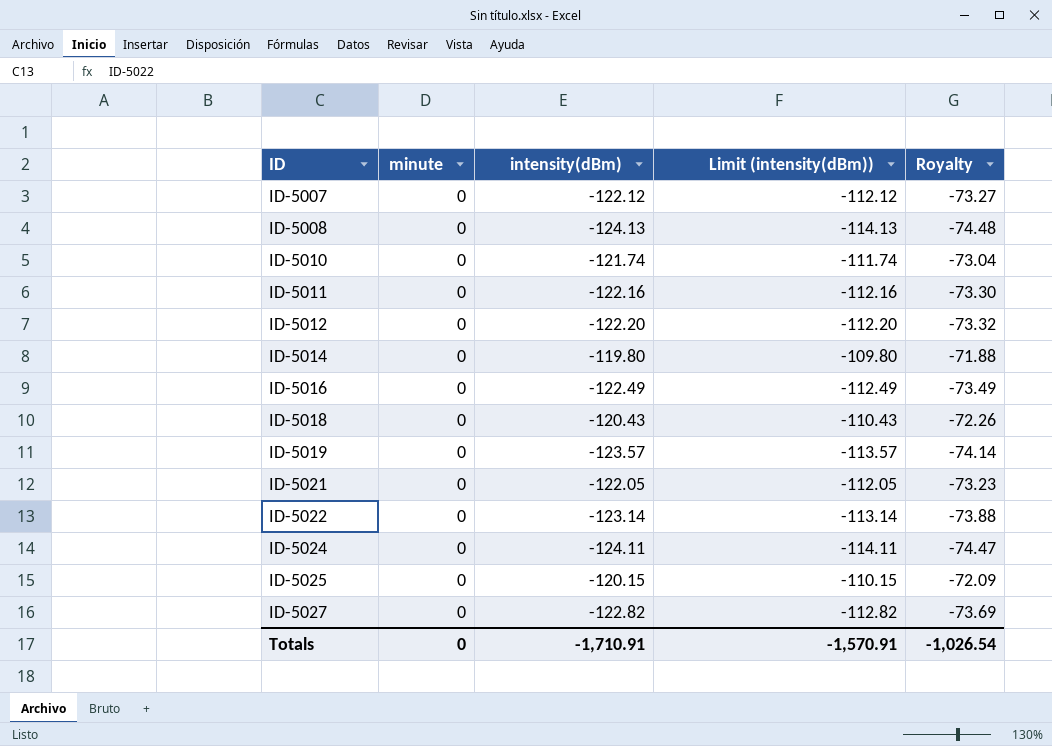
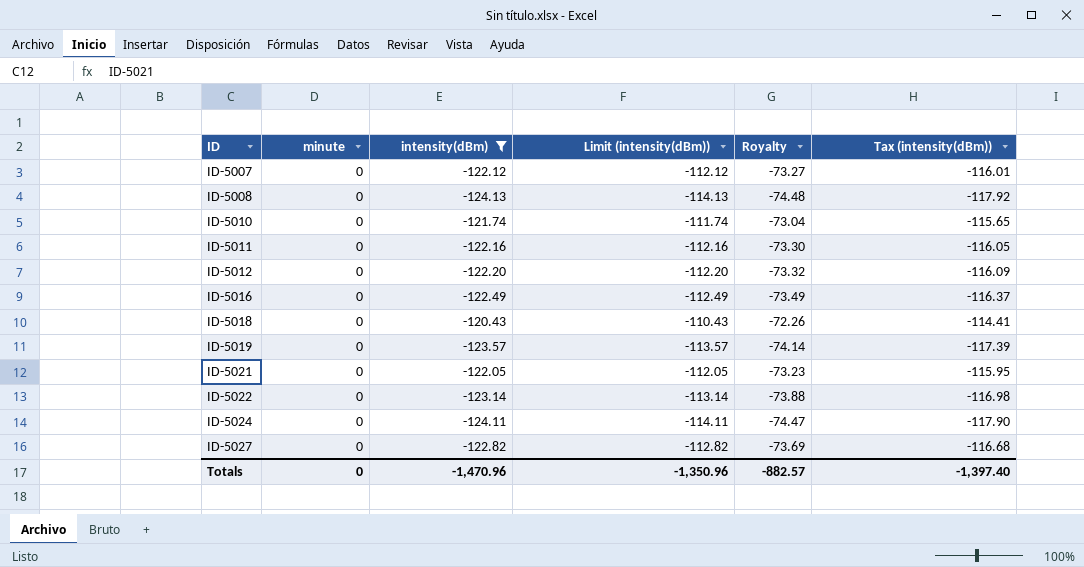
filter: none -> intensity(dBm) <= -120.43
column Tax (intensity(dBm)) | formula: none -> [intensity(dBm)] * 0.95
Totals | intensity(dBm): -1,710.91 -> -1,470.96
Totals | Limit (intensity(dBm)): -1,570.91 -> -1,350.96
Totals | Royalty: -1,026.54 -> -882.57

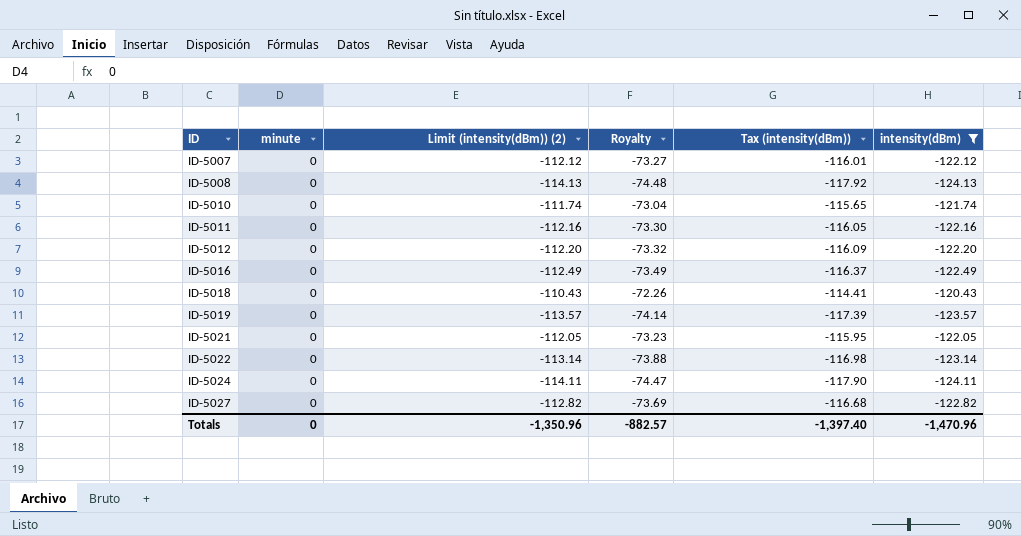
column name: Limit (intensity(dBm)) -> Limit (intensity(dBm)) (2)
column intensity(dBm) | position: 3 -> 6

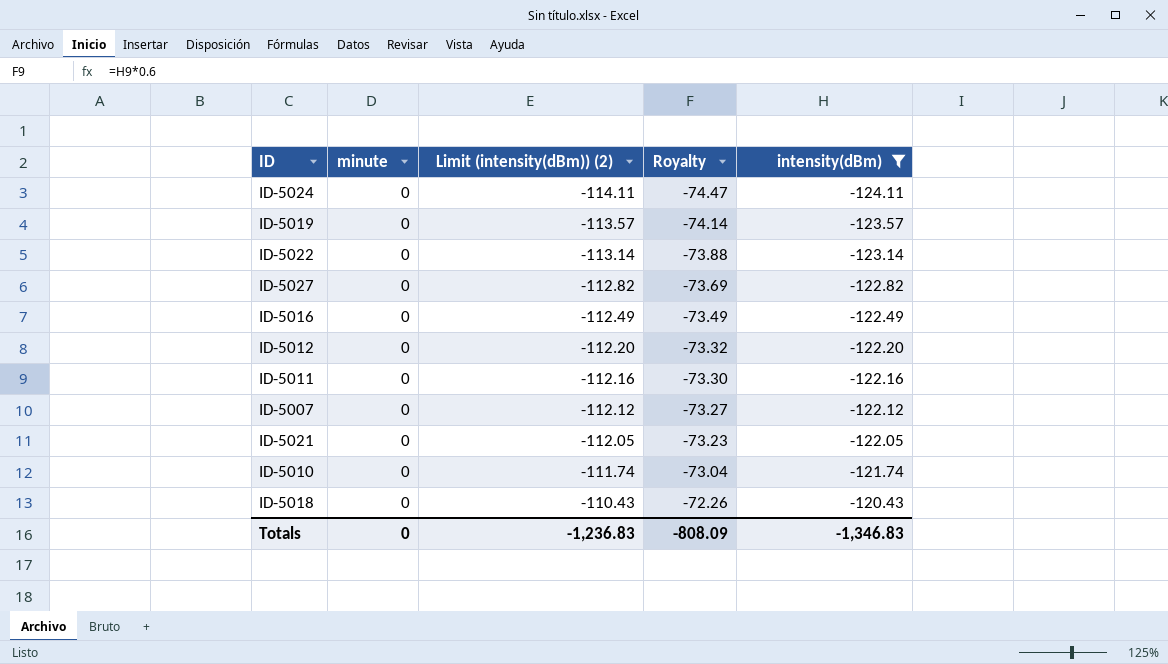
row order: ID ascending -> Limit (intensity(dBm)) (2) ascending
column Tax (intensity(dBm)) | formula: [intensity(dBm)] * 0.95 -> none
row ID-5008: 0 | -114.13 | -74.48 | -117.92 | -124.13 -> none
Totals | Limit (intensity(dBm)) (2): -1,350.96 -> -1,236.83
Totals | Royalty: -882.57 -> -808.09
Totals | intensity(dBm): -1,470.96 -> -1,346.83

